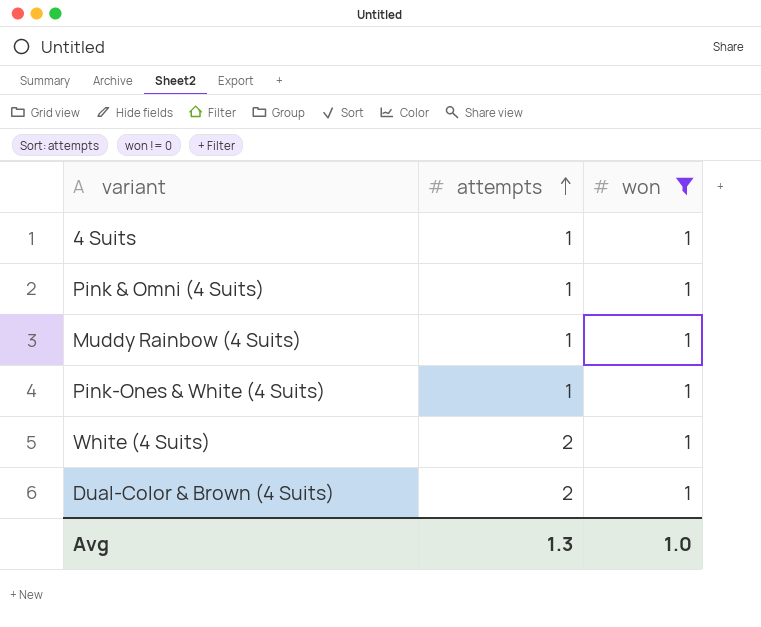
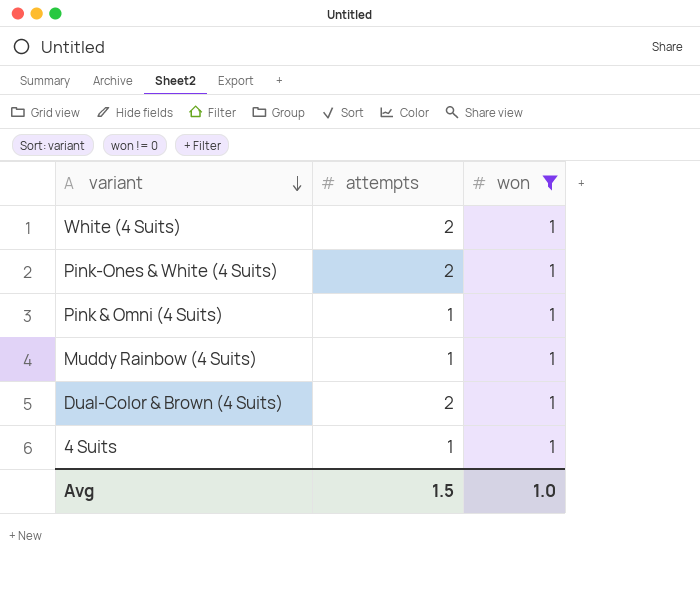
row order: attempts ascending -> variant descending
Pink-Ones & White (4 Suits) | attempts: 1 -> 2
Avg | attempts: 1.3 -> 1.5

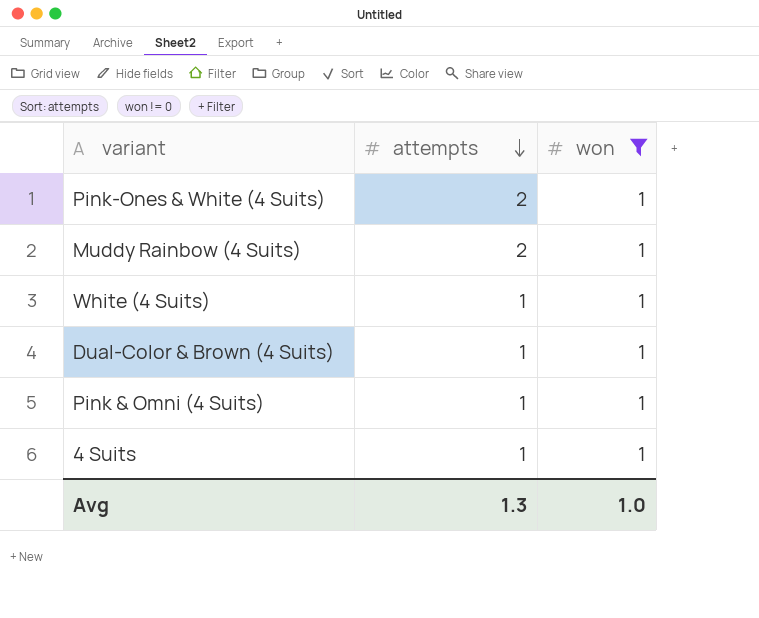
row order: variant descending -> attempts descending
Muddy Rainbow (4 Suits) | attempts: 1 -> 2
White (4 Suits) | attempts: 2 -> 1
Dual-Color & Brown (4 Suits) | attempts: 2 -> 1
Avg | attempts: 1.5 -> 1.3

